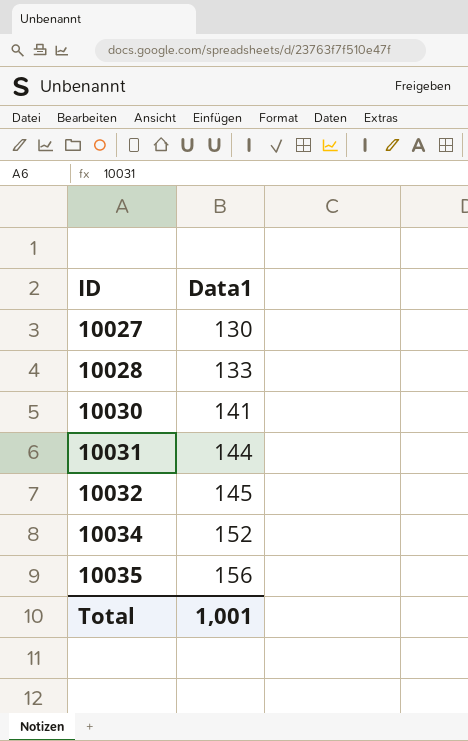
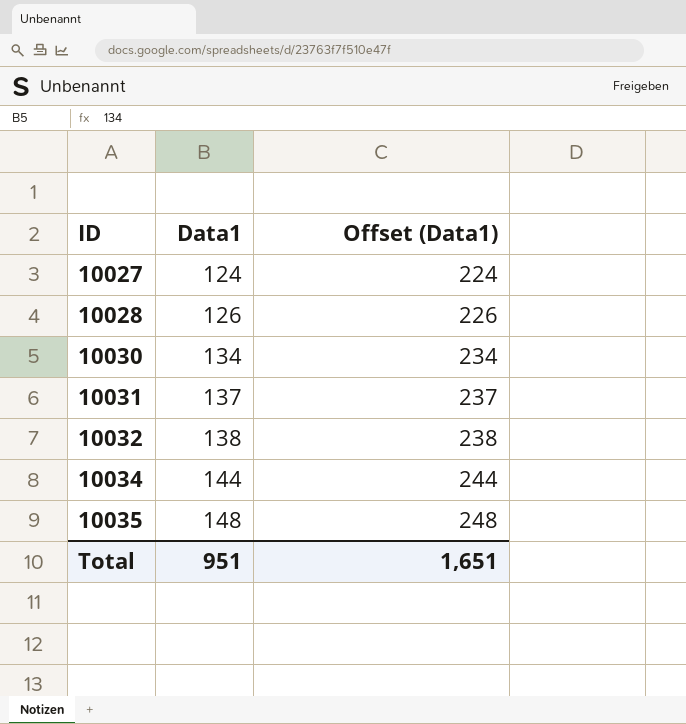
column Offset (Data1) | formula: none -> [Data1] + 100
10027 | Data1: 130 -> 124
10028 | Data1: 133 -> 126
10030 | Data1: 141 -> 134
10031 | Data1: 144 -> 137
10032 | Data1: 145 -> 138
10034 | Data1: 152 -> 144
10035 | Data1: 156 -> 148
Total | Data1: 1,001 -> 951

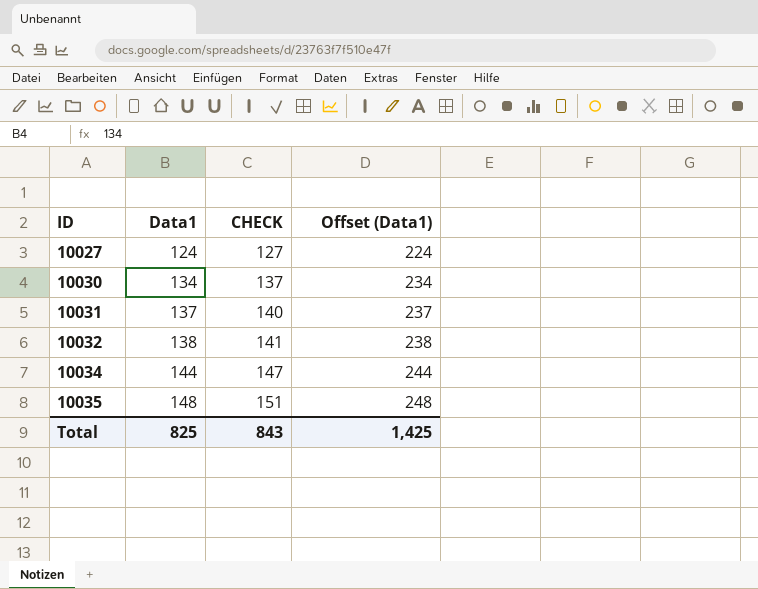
column CHECK | formula: none -> [Data1] + 3
row 10028: 126 | 226 -> none
Total | Data1: 951 -> 825
Total | Offset (Data1): 1,651 -> 1,425

